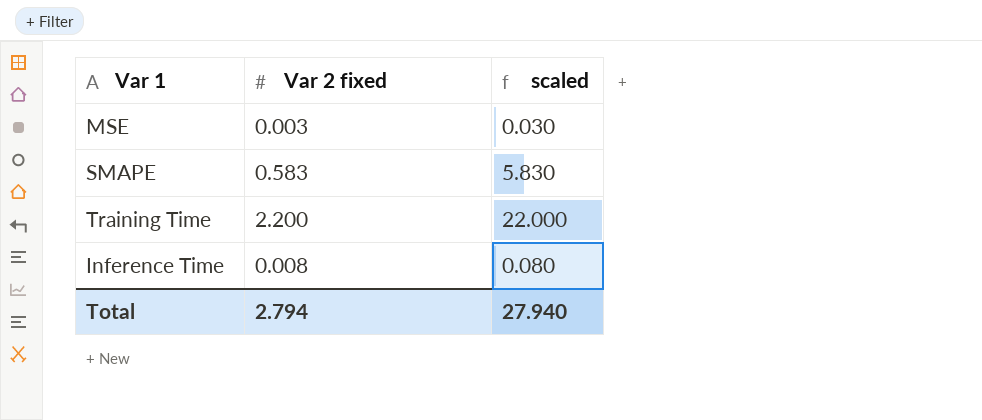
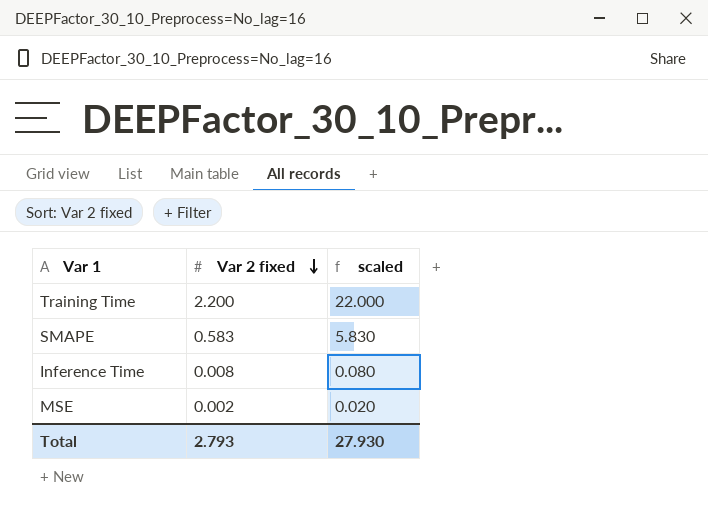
row order: none -> Var 2 fixed descending
MSE | Var 2 fixed: 0.003 -> 0.002
MSE | scaled: 0.030 -> 0.020
Total | Var 2 fixed: 2.794 -> 2.793
Total | scaled: 27.940 -> 27.930

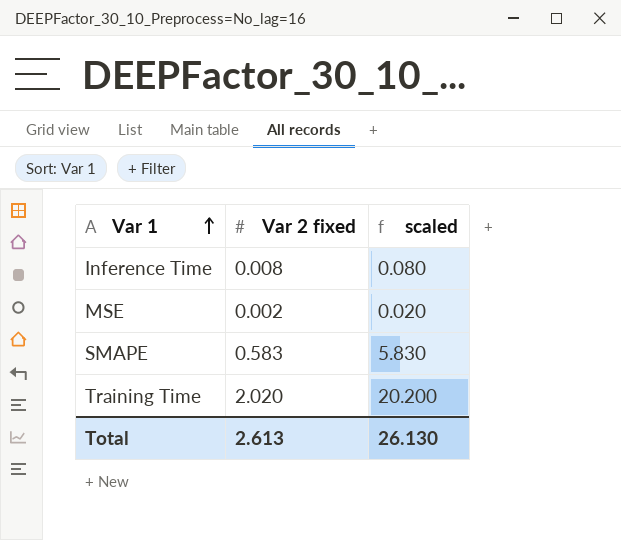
row order: Var 2 fixed descending -> Var 1 ascending
Training Time | Var 2 fixed: 2.200 -> 2.020
Training Time | scaled: 22.000 -> 20.200
Total | Var 2 fixed: 2.793 -> 2.613
Total | scaled: 27.930 -> 26.130

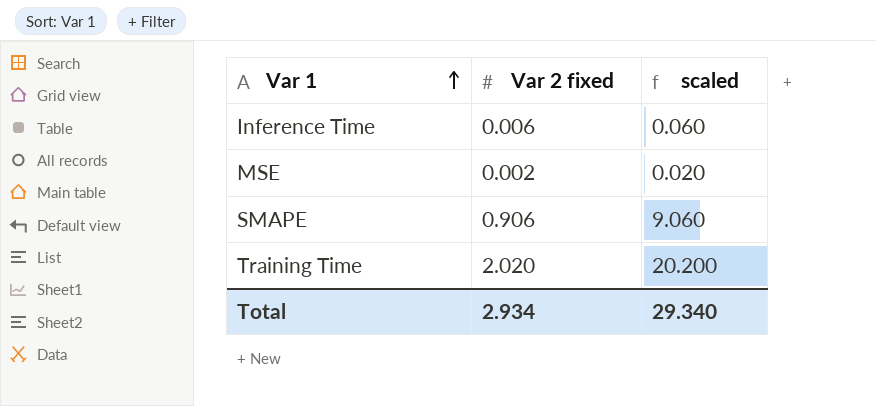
Inference Time | Var 2 fixed: 0.008 -> 0.006
Inference Time | scaled: 0.080 -> 0.060
SMAPE | Var 2 fixed: 0.583 -> 0.906
SMAPE | scaled: 5.830 -> 9.060
Total | Var 2 fixed: 2.613 -> 2.934
Total | scaled: 26.130 -> 29.340

